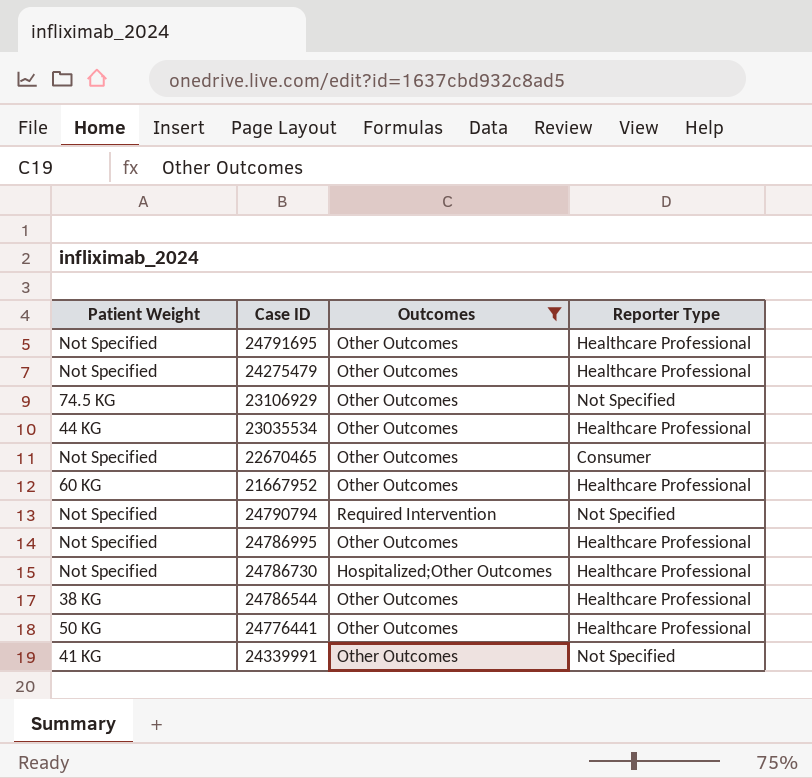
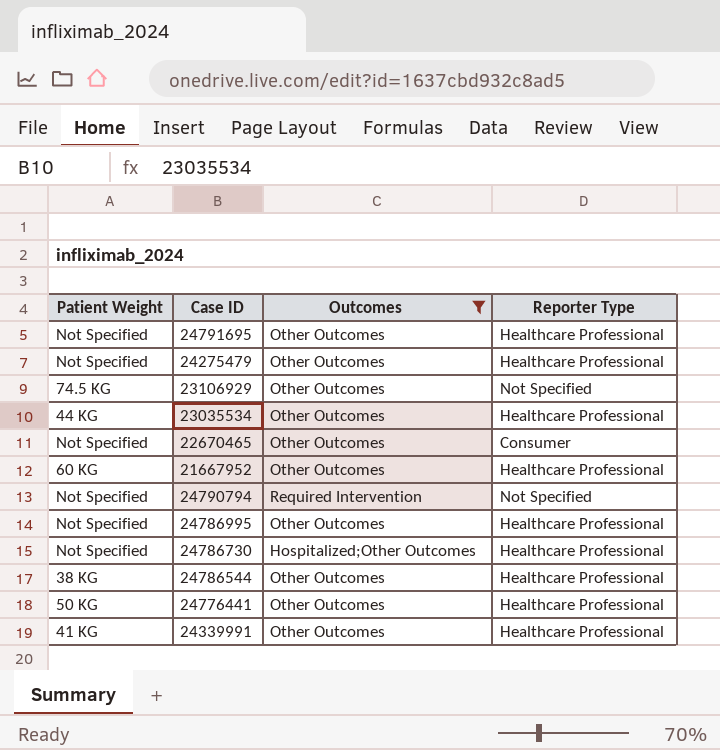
24339991 | Reporter Type: Not Specified -> Healthcare Professional

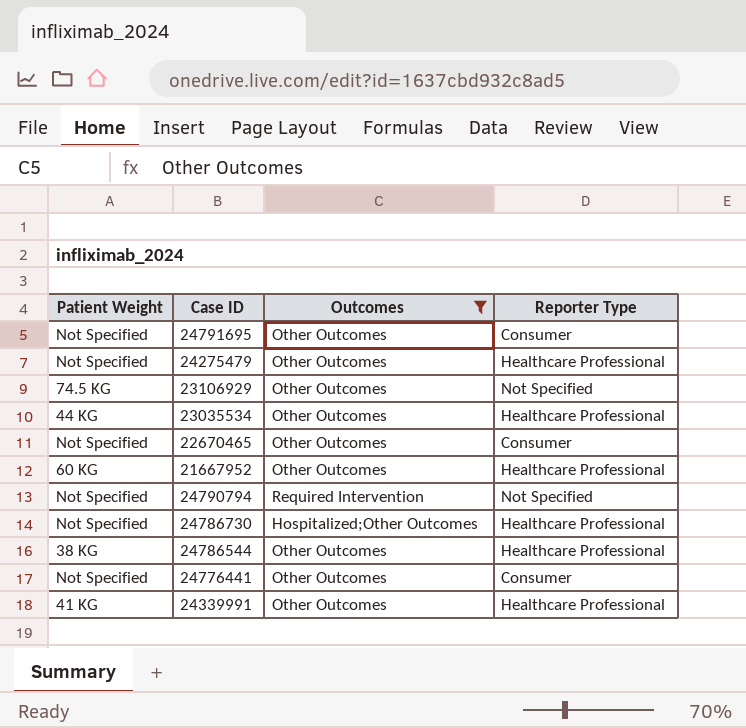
row 24786995: Not Specified | Other Outcomes | Healthcare Professional -> none
24791695 | Reporter Type: Healthcare Professional -> Consumer
24776441 | Patient Weight: 50 KG -> Not Specified
24776441 | Reporter Type: Healthcare Professional -> Consumer

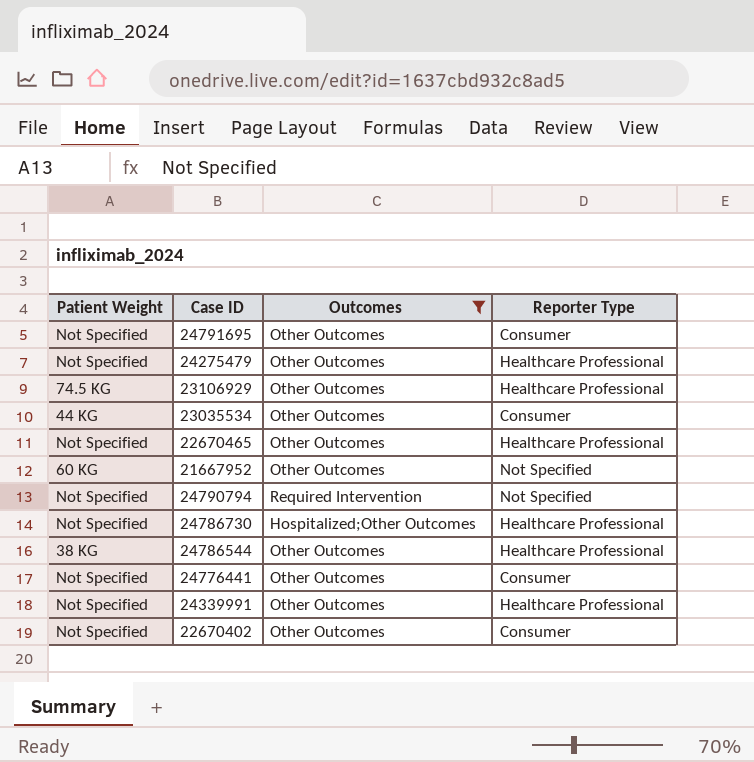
23106929 | Reporter Type: Not Specified -> Healthcare Professional
23035534 | Reporter Type: Healthcare Professional -> Consumer
22670465 | Reporter Type: Consumer -> Healthcare Professional
21667952 | Reporter Type: Healthcare Professional -> Not Specified
24339991 | Patient Weight: 41 KG -> Not Specified
row 22670402: none -> Not Specified | Other Outcomes | Consumer

